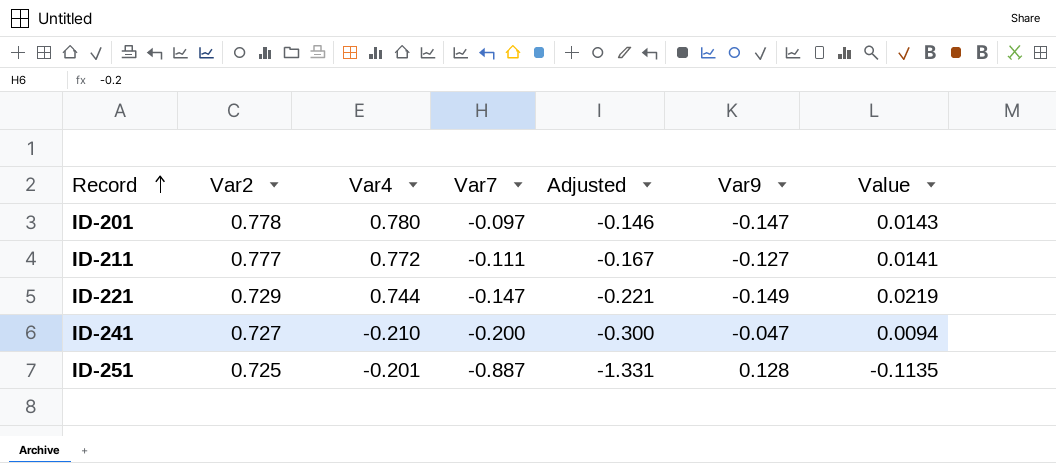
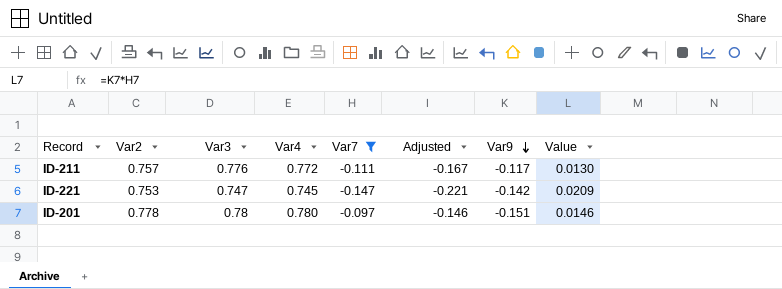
filter: none -> Var7 >= -0.147
row order: Record ascending -> Var9 descending
column Var3 | position: none -> 3
ID-211 | Var2: 0.777 -> 0.757
ID-211 | Var9: -0.127 -> -0.117
ID-211 | Value: 0.0141 -> 0.0130
ID-221 | Var2: 0.729 -> 0.753
ID-221 | Var4: 0.744 -> 0.745
ID-221 | Var9: -0.149 -> -0.142
ID-221 | Value: 0.0219 -> 0.0209
ID-201 | Var9: -0.147 -> -0.151
ID-201 | Value: 0.0143 -> 0.0146

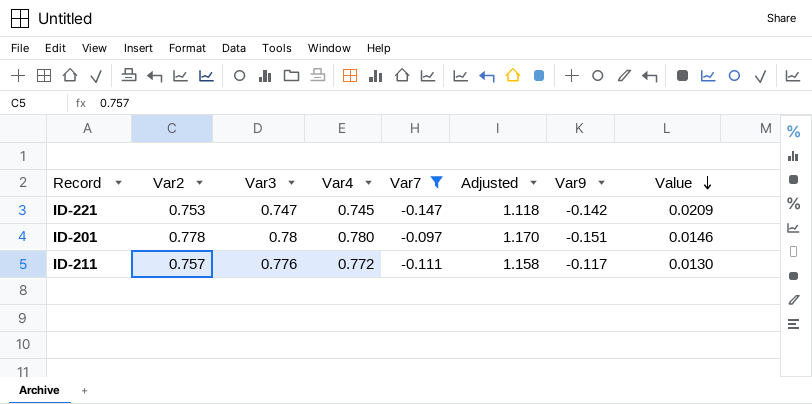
row order: Var9 descending -> Value descending
column Adjusted | formula: [Var7] * 1.5 -> [Var4] * 1.5

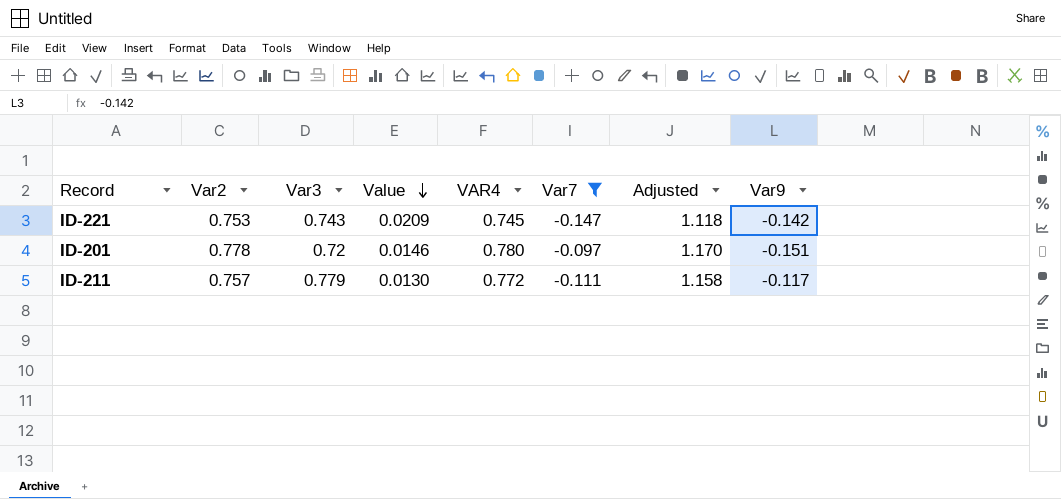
column Value | position: 8 -> 4
column name: Var4 -> VAR4
ID-221 | Var3: 0.747 -> 0.743
ID-201 | Var3: 0.78 -> 0.72
ID-211 | Var3: 0.776 -> 0.779

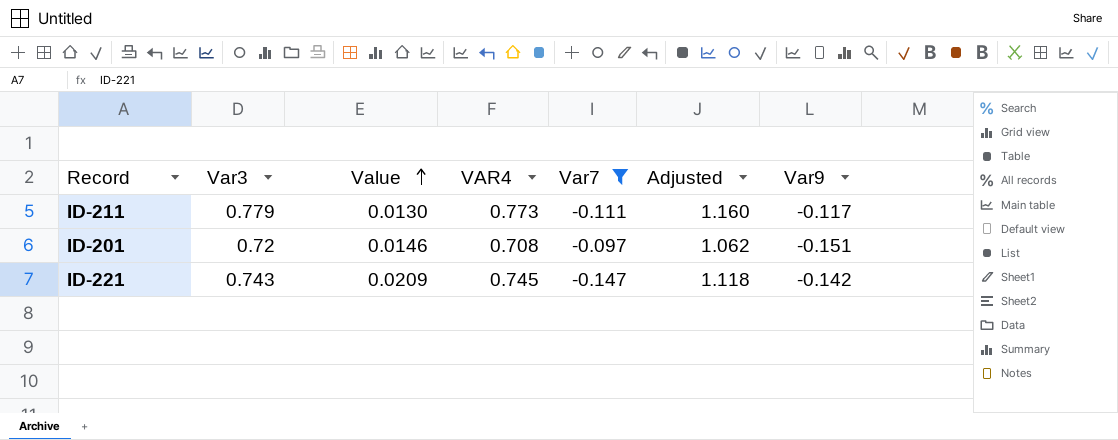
row order: Value descending -> Value ascending
column Var2 | position: 2 -> none
ID-211 | VAR4: 0.772 -> 0.773
ID-211 | Adjusted: 1.158 -> 1.160
ID-201 | VAR4: 0.780 -> 0.708
ID-201 | Adjusted: 1.170 -> 1.062

